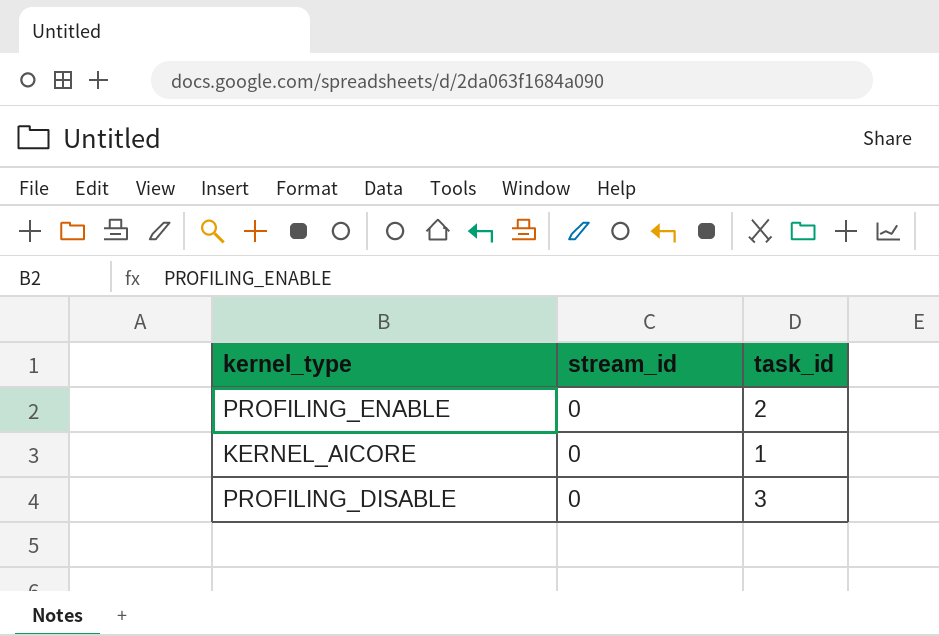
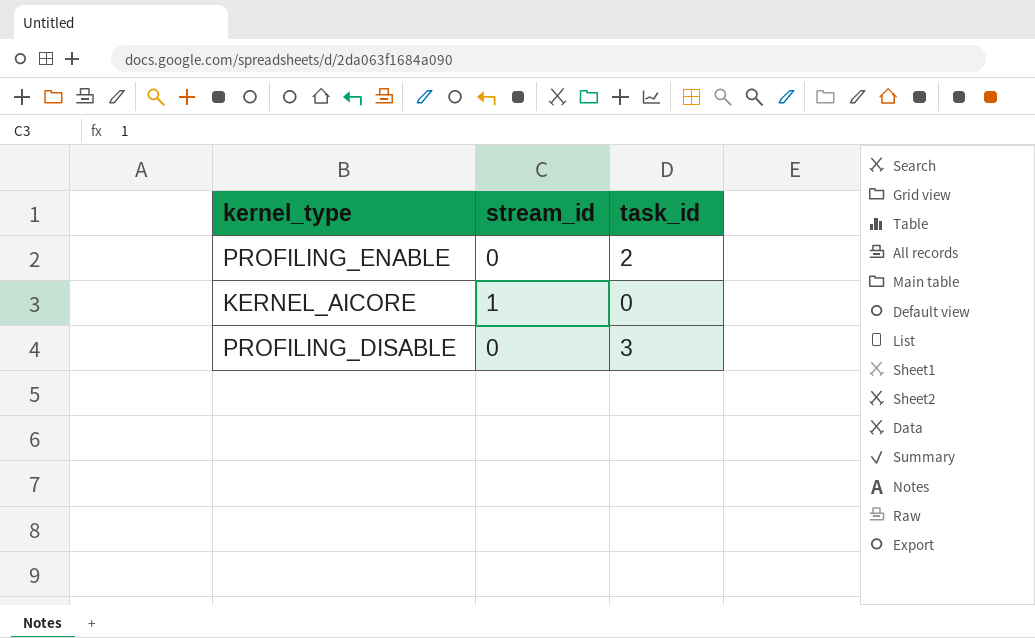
KERNEL_AICORE | stream_id: 0 -> 1
KERNEL_AICORE | task_id: 1 -> 0

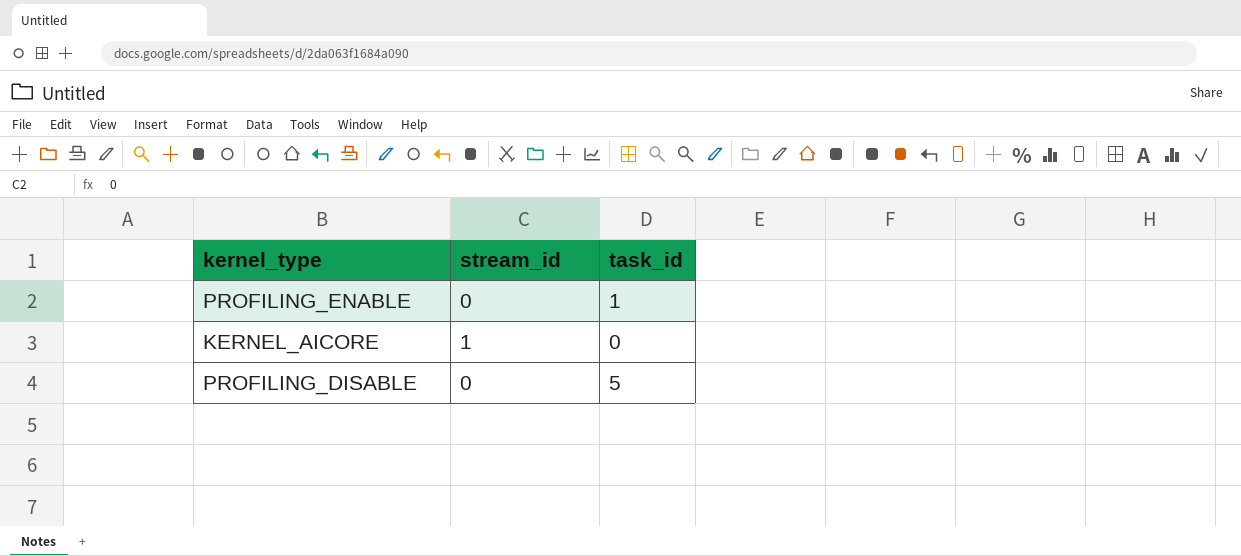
PROFILING_ENABLE | task_id: 2 -> 1
PROFILING_DISABLE | task_id: 3 -> 5

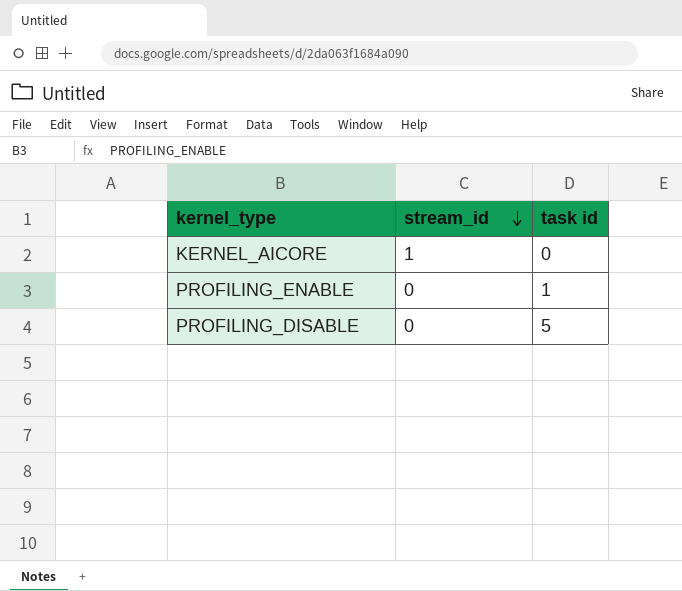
row order: none -> stream_id descending
column name: task_id -> task id

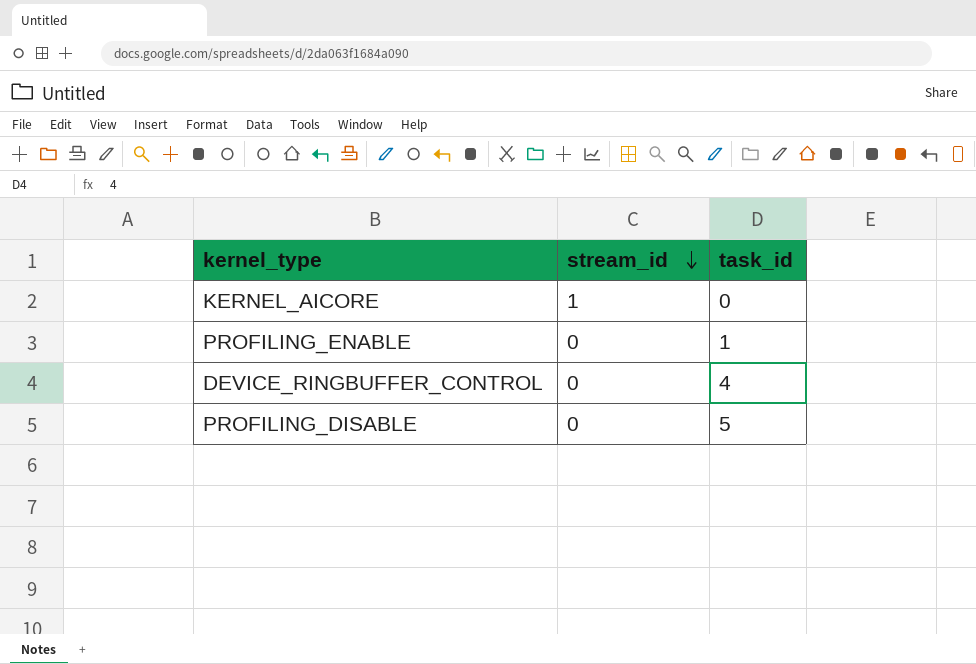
column name: task id -> task_id
row DEVICE_RINGBUFFER_CONTROL: none -> 0 | 4

